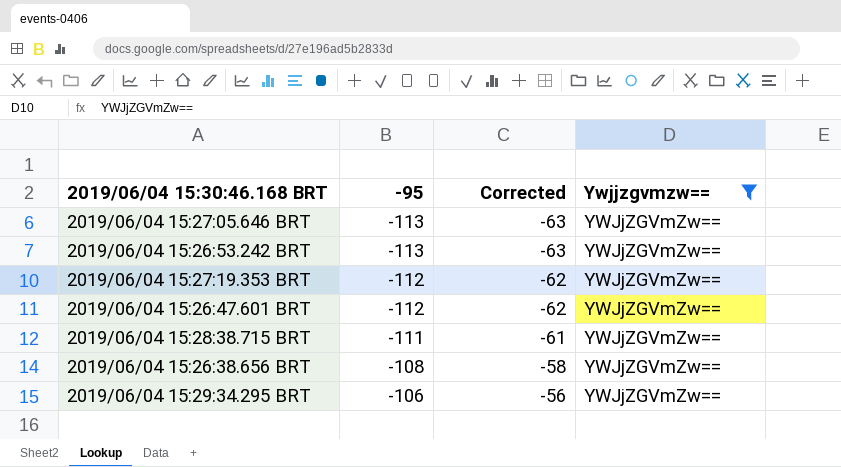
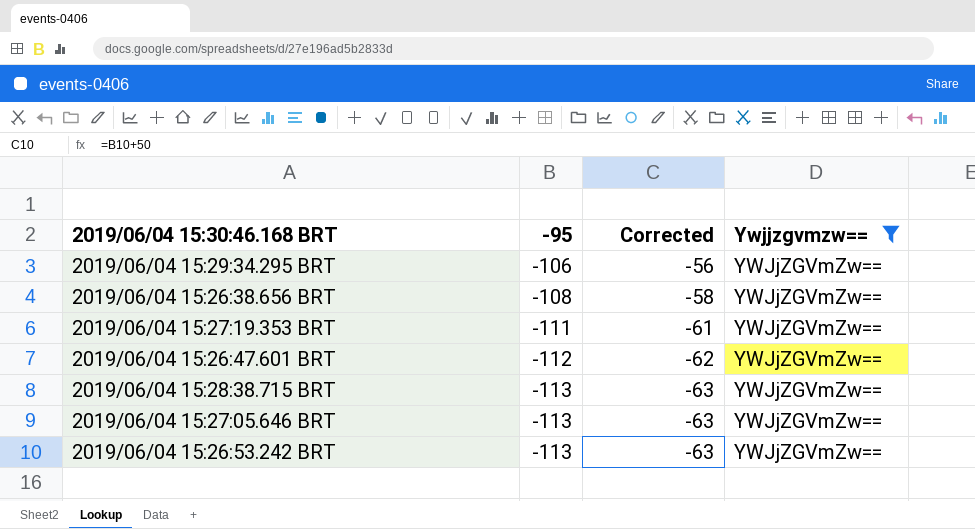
row order: -95 ascending -> -95 descending
2019/06/04 15:27:19.353 BRT | -95: -112 -> -111
2019/06/04 15:27:19.353 BRT | Corrected: -62 -> -61
2019/06/04 15:28:38.715 BRT | -95: -111 -> -113
2019/06/04 15:28:38.715 BRT | Corrected: -61 -> -63

